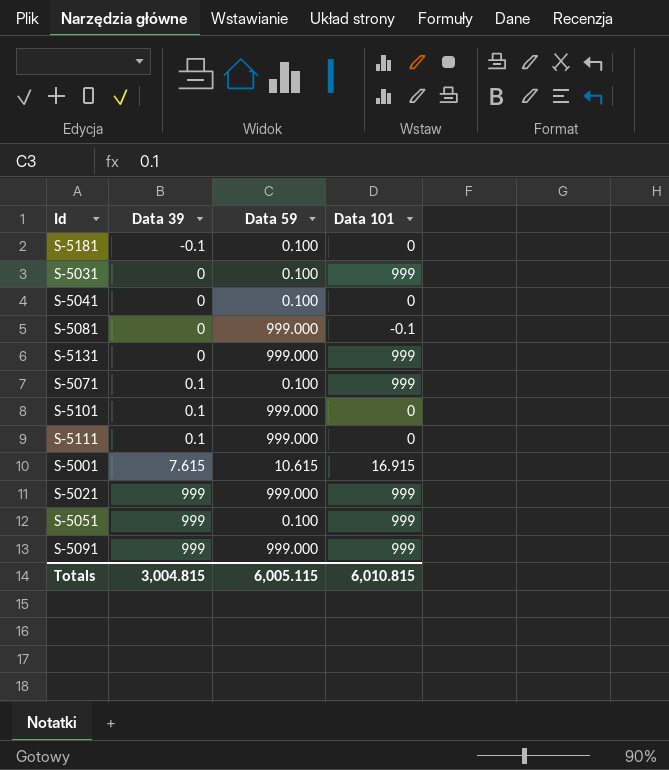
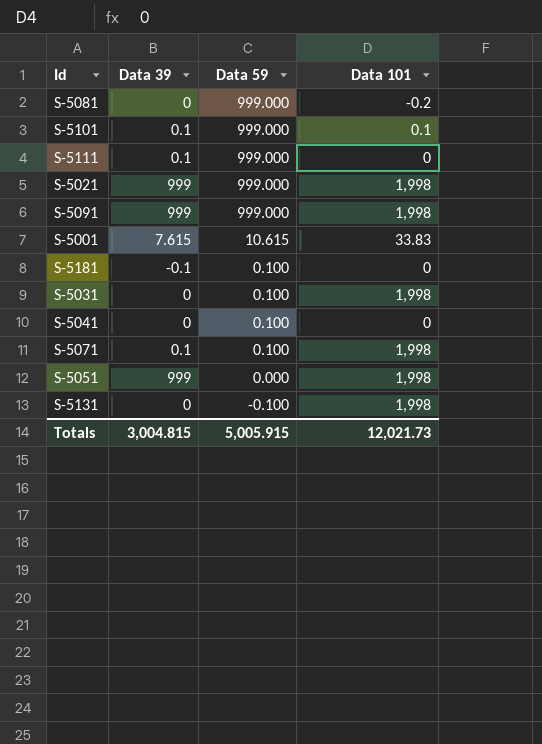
row order: Data 39 ascending -> Data 59 descending
S-5081 | Data 101: -0.1 -> -0.2
S-5101 | Data 101: 0 -> 0.1
S-5021 | Data 101: 999 -> 1,998
S-5091 | Data 101: 999 -> 1,998
S-5001 | Data 101: 16.915 -> 33.83
S-5031 | Data 101: 999 -> 1,998
S-5071 | Data 101: 999 -> 1,998
S-5051 | Data 59: 0.100 -> 0.000
S-5051 | Data 101: 999 -> 1,998
S-5131 | Data 59: 999.000 -> -0.100
S-5131 | Data 101: 999 -> 1,998
Totals | Data 59: 6,005.115 -> 5,005.915
Totals | Data 101: 6,010.815 -> 12,021.73

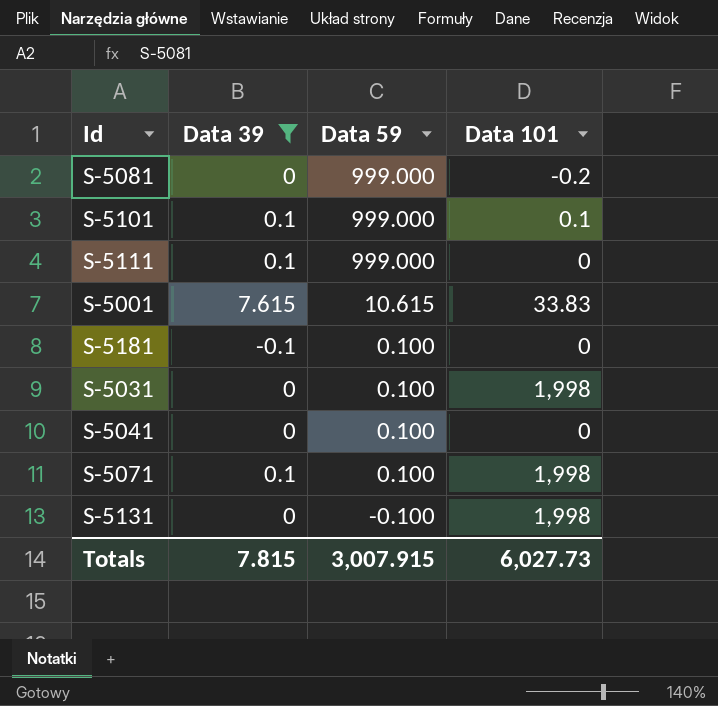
filter: none -> Data 39 != 999
Totals | Data 39: 3,004.815 -> 7.815
Totals | Data 59: 5,005.915 -> 3,007.915
Totals | Data 101: 12,021.73 -> 6,027.73

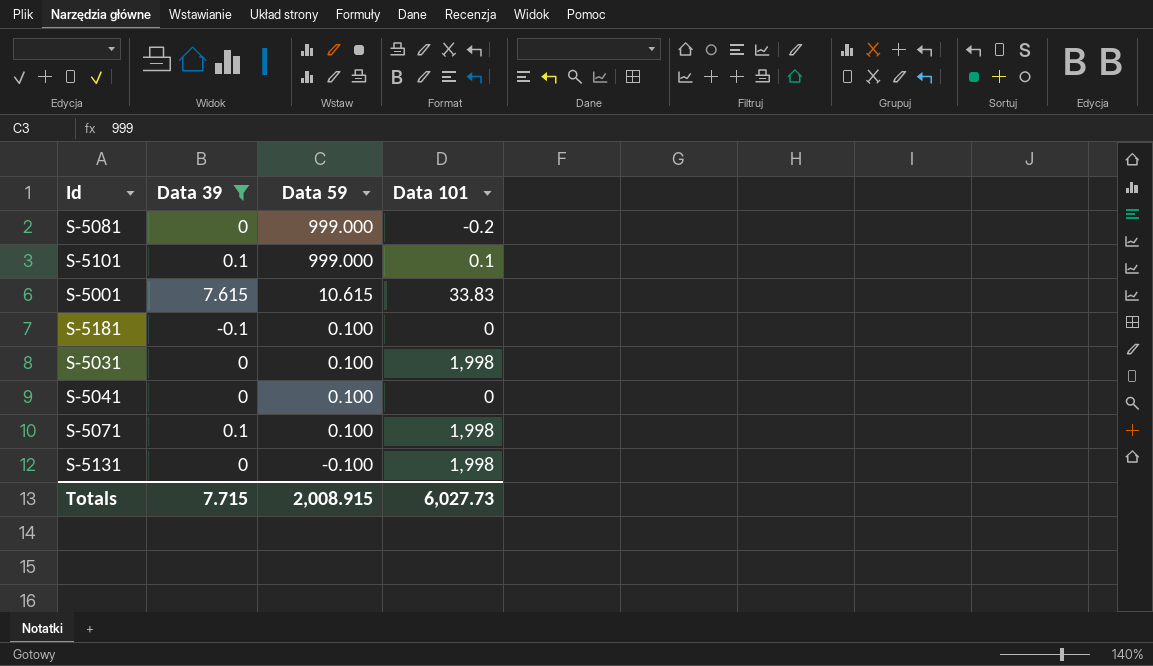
row S-5111: 0.1 | 999.000 | 0 -> none
Totals | Data 39: 7.815 -> 7.715
Totals | Data 59: 3,007.915 -> 2,008.915

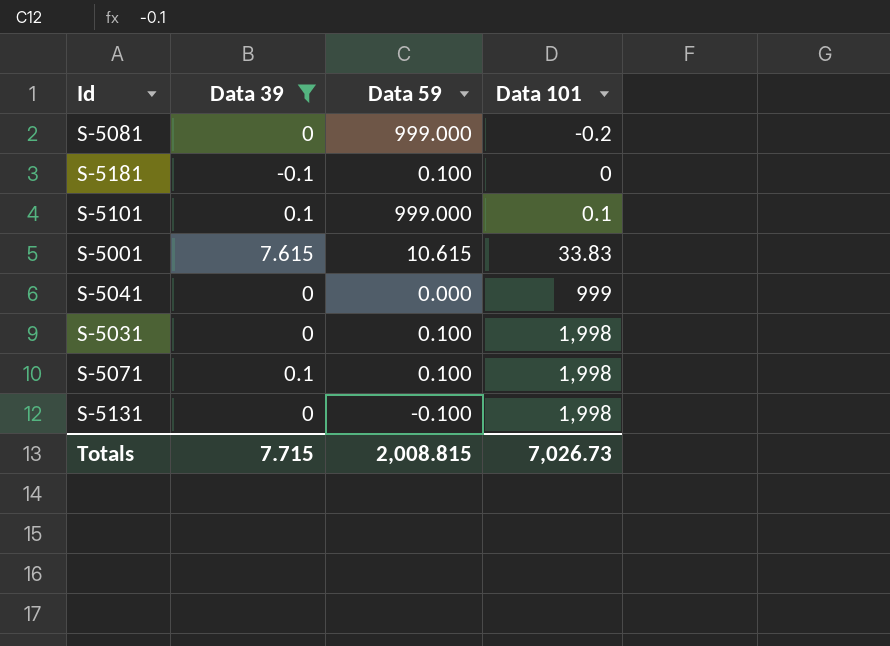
row order: Data 59 descending -> Data 101 ascending
S-5041 | Data 59: 0.100 -> 0.000
S-5041 | Data 101: 0 -> 999
Totals | Data 59: 2,008.915 -> 2,008.815
Totals | Data 101: 6,027.73 -> 7,026.73

